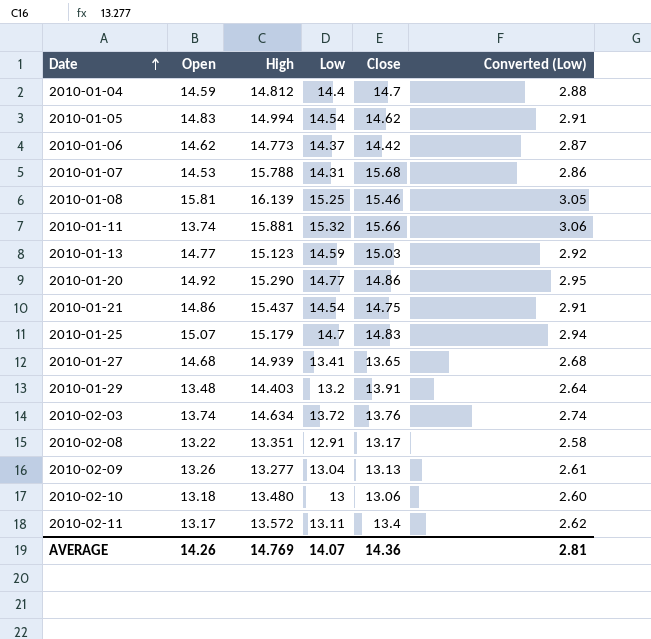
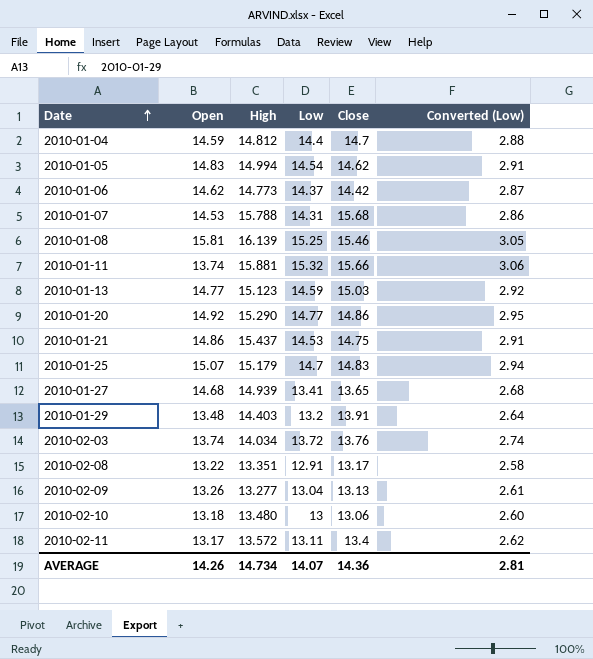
2010-01-21 | Low: 14.54 -> 14.53
2010-02-03 | High: 14.634 -> 14.034
AVERAGE | High: 14.769 -> 14.734

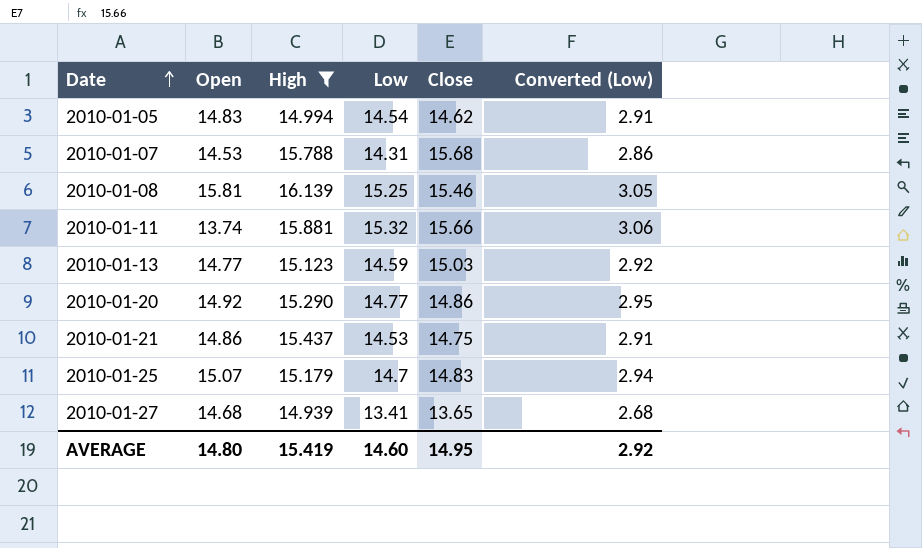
filter: none -> High >= 14.939
AVERAGE | Open: 14.26 -> 14.80
AVERAGE | High: 14.734 -> 15.419
AVERAGE | Low: 14.07 -> 14.60
AVERAGE | Close: 14.36 -> 14.95
AVERAGE | Converted (Low): 2.81 -> 2.92

